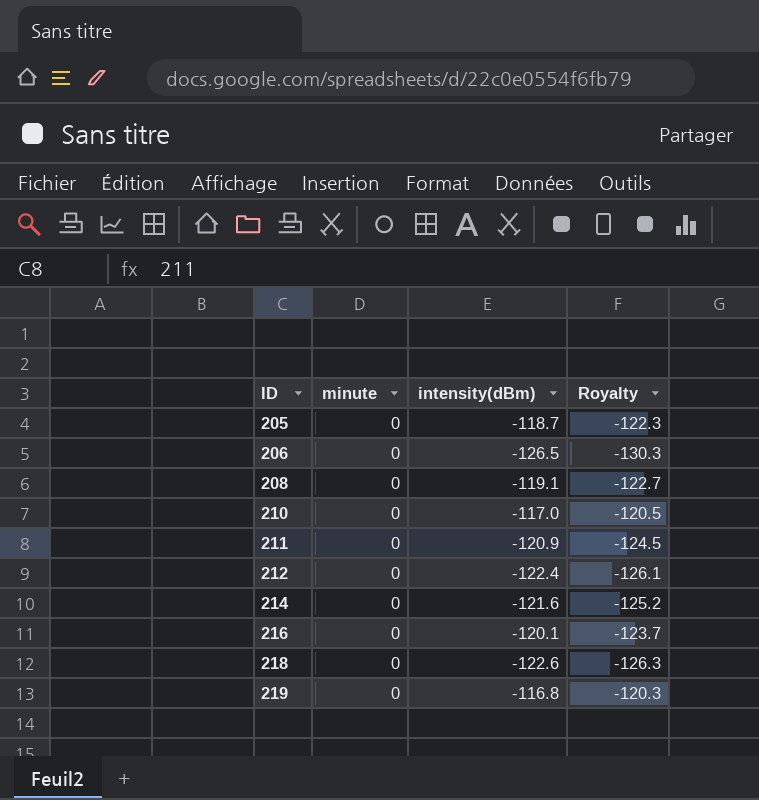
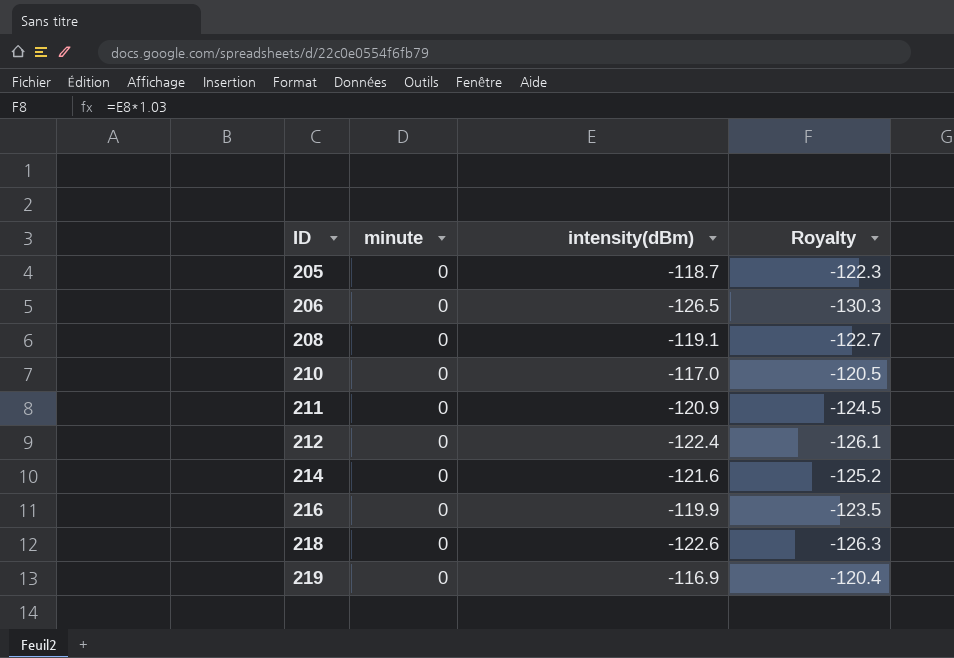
216 | intensity(dBm): -120.1 -> -119.9
216 | Royalty: -123.7 -> -123.5
219 | intensity(dBm): -116.8 -> -116.9
219 | Royalty: -120.3 -> -120.4

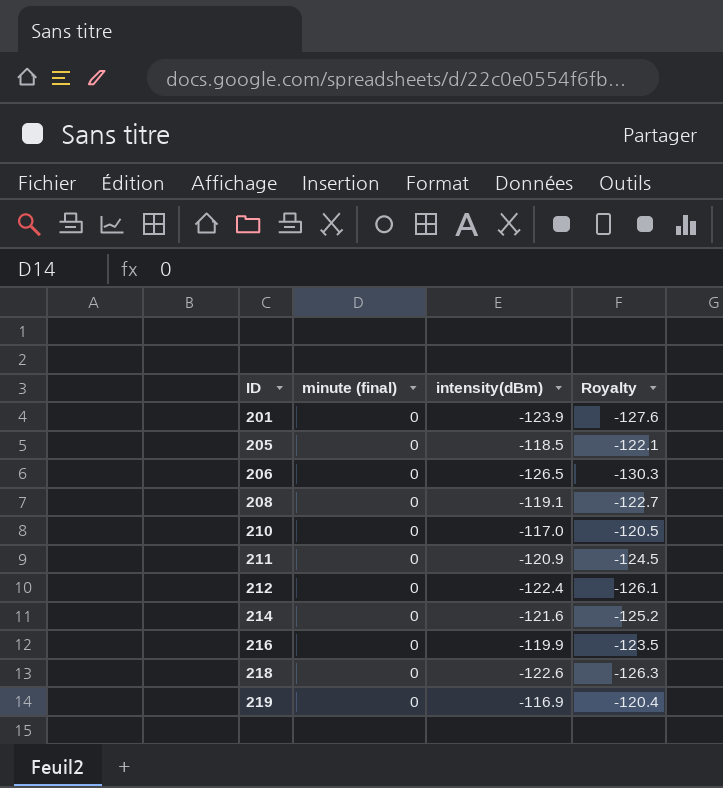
column name: minute -> minute (final)
row 201: none -> 0 | -123.9 | -127.6
205 | intensity(dBm): -118.7 -> -118.5
205 | Royalty: -122.3 -> -122.1

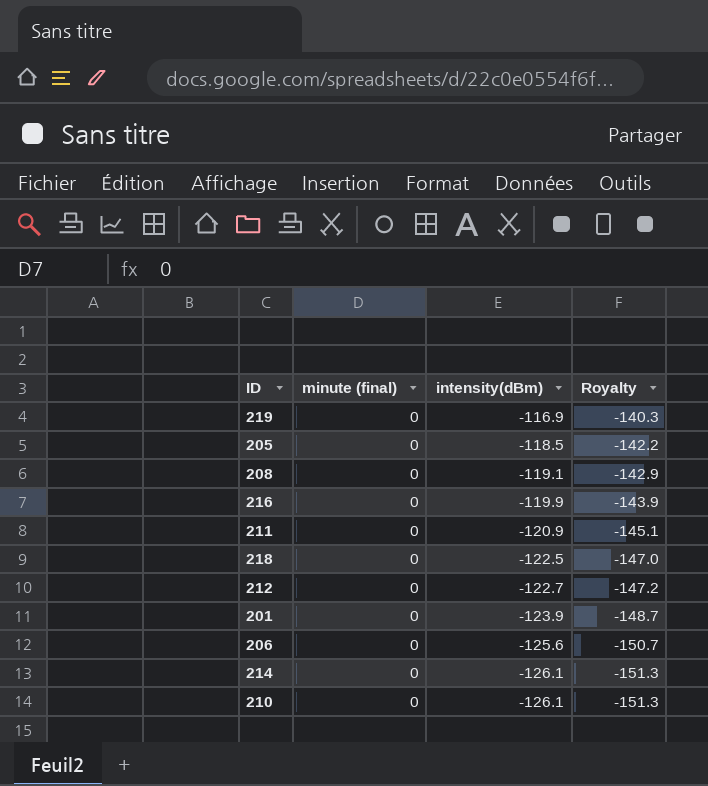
row order: ID ascending -> intensity(dBm) descending
column Royalty | formula: [intensity(dBm)] * 1.03 -> [intensity(dBm)] * 1.2
218 | intensity(dBm): -122.6 -> -122.5
212 | intensity(dBm): -122.4 -> -122.7
206 | intensity(dBm): -126.5 -> -125.6
214 | intensity(dBm): -121.6 -> -126.1
210 | intensity(dBm): -117.0 -> -126.1

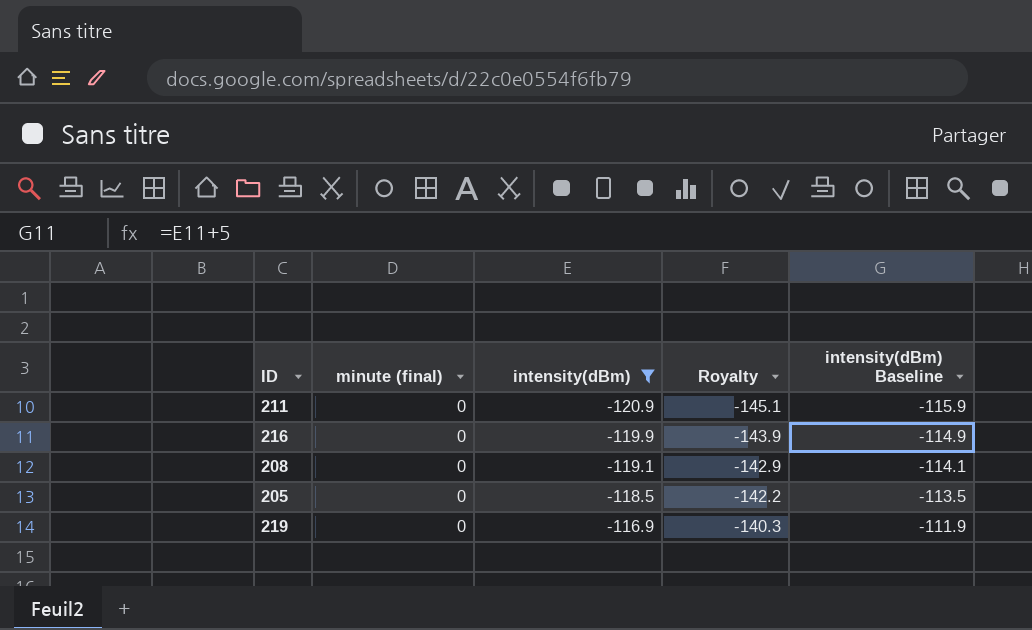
filter: none -> intensity(dBm) >= -120.9
row order: intensity(dBm) descending -> intensity(dBm) ascending
column intensity(dBm) Baseline | formula: none -> [intensity(dBm)] + 5

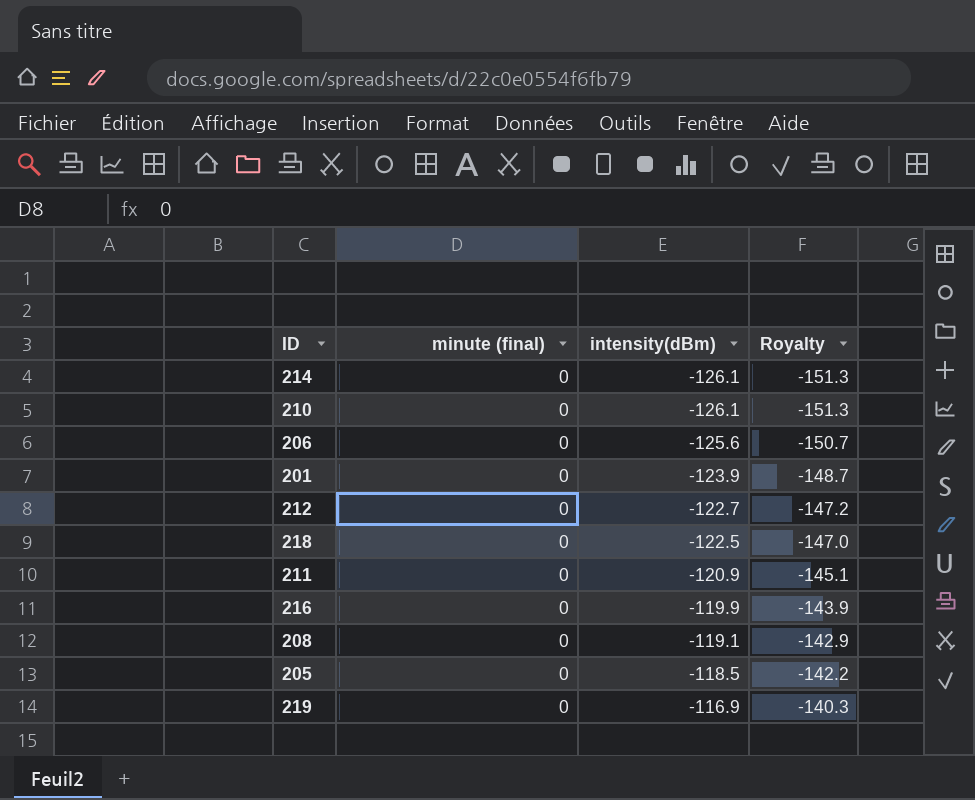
filter: intensity(dBm) >= -120.9 -> none
column intensity(dBm) Baseline | formula: [intensity(dBm)] + 5 -> none

